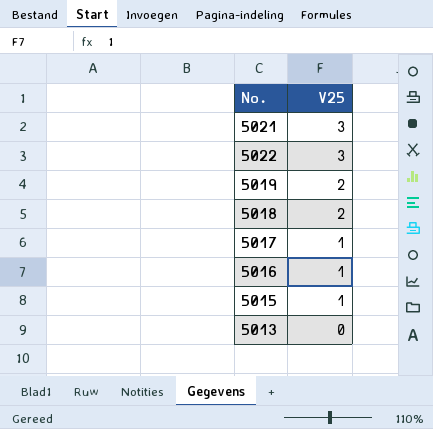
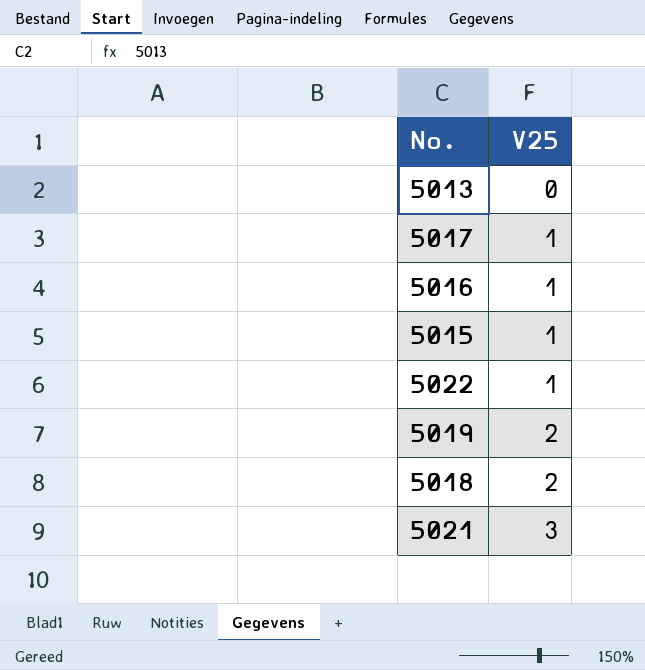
row order: V25 descending -> V25 ascending
5022 | V25: 3 -> 1

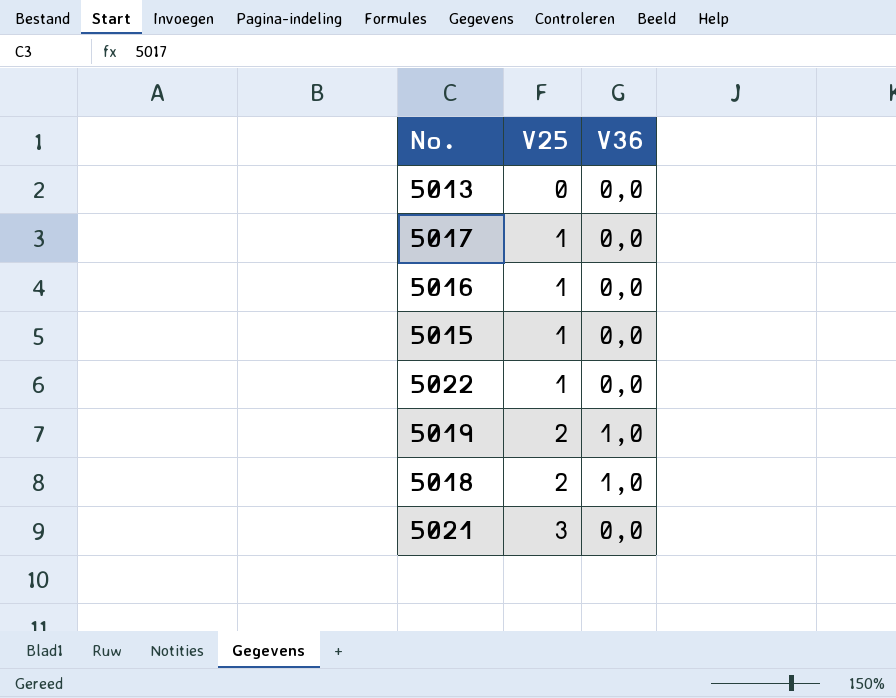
column V36 | position: none -> 3

